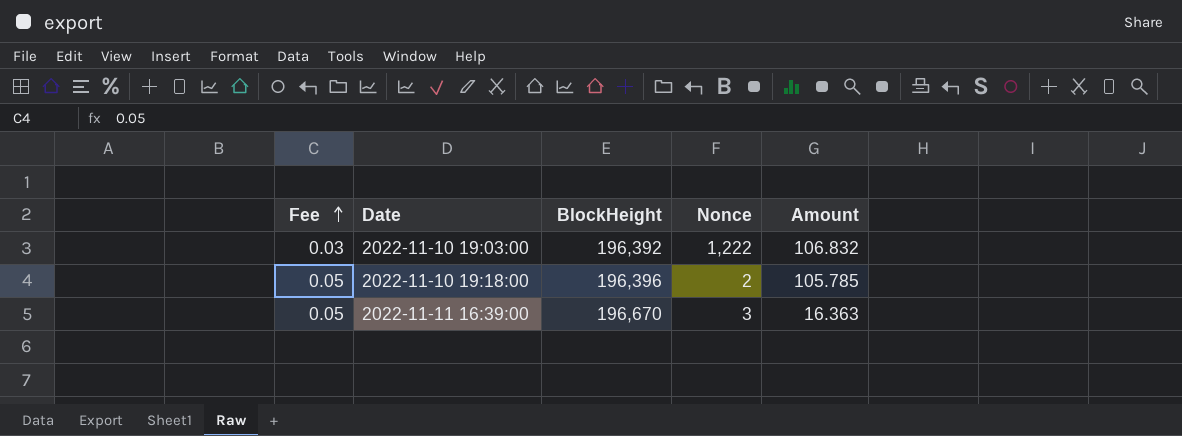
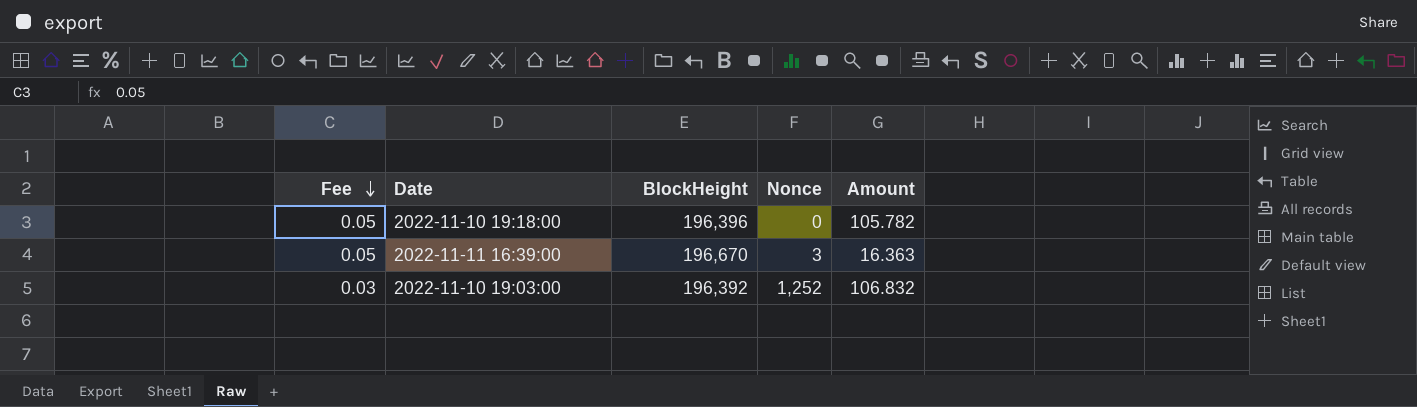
row order: Fee ascending -> Fee descending
2022-11-10 19:18:00 | Nonce: 2 -> 0
2022-11-10 19:18:00 | Amount: 105.785 -> 105.782
2022-11-10 19:03:00 | Nonce: 1,222 -> 1,252

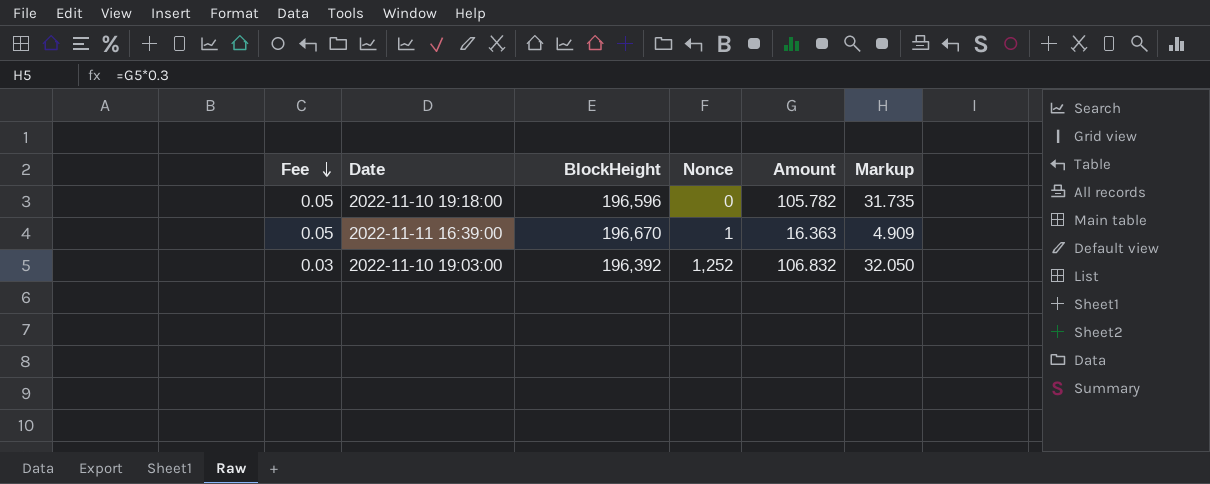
column Markup | formula: none -> [Amount] * 0.3
2022-11-10 19:18:00 | BlockHeight: 196,396 -> 196,596
2022-11-11 16:39:00 | Nonce: 3 -> 1

